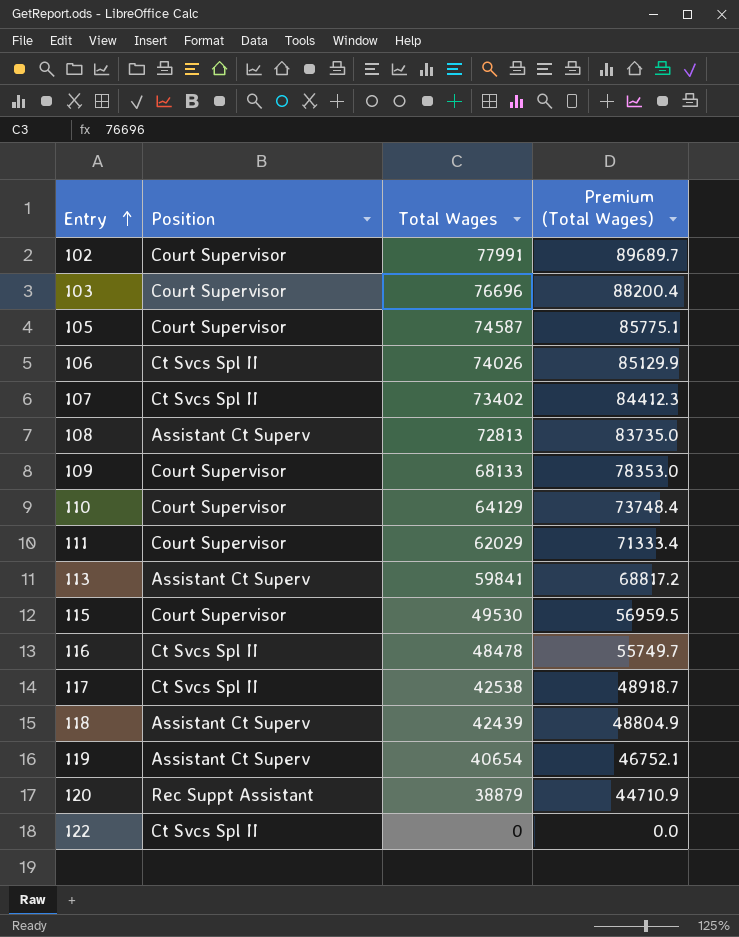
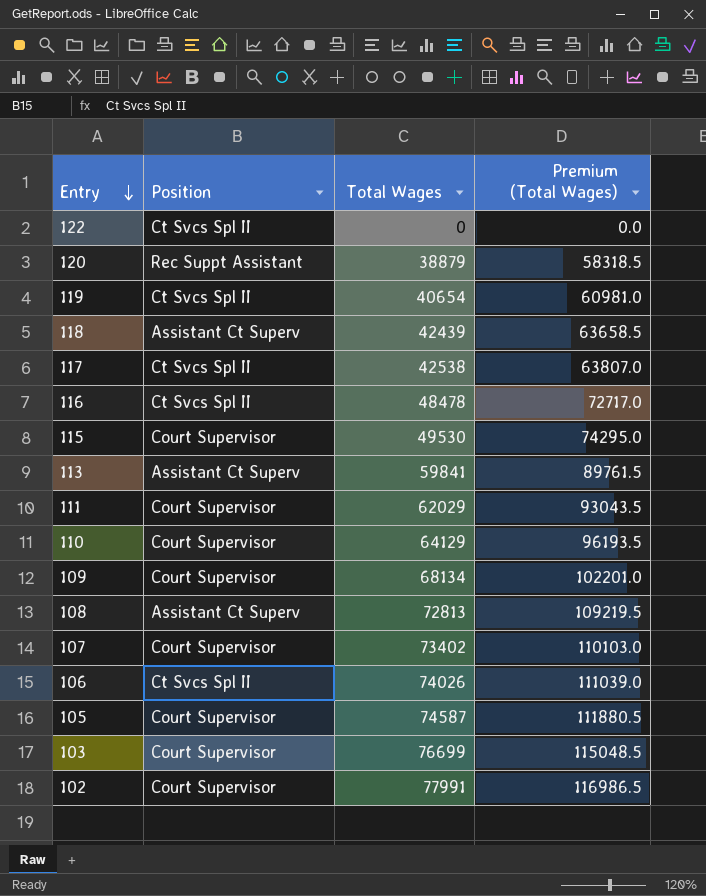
row order: Entry ascending -> Entry descending
column Premium (Total Wages) | formula: [Total Wages] * 1.15 -> [Total Wages] * 1.5
119 | Position: Assistant Ct Superv -> Ct Svcs Spl II
109 | Total Wages: 68133 -> 68134
107 | Position: Ct Svcs Spl II -> Court Supervisor
103 | Total Wages: 76696 -> 76699

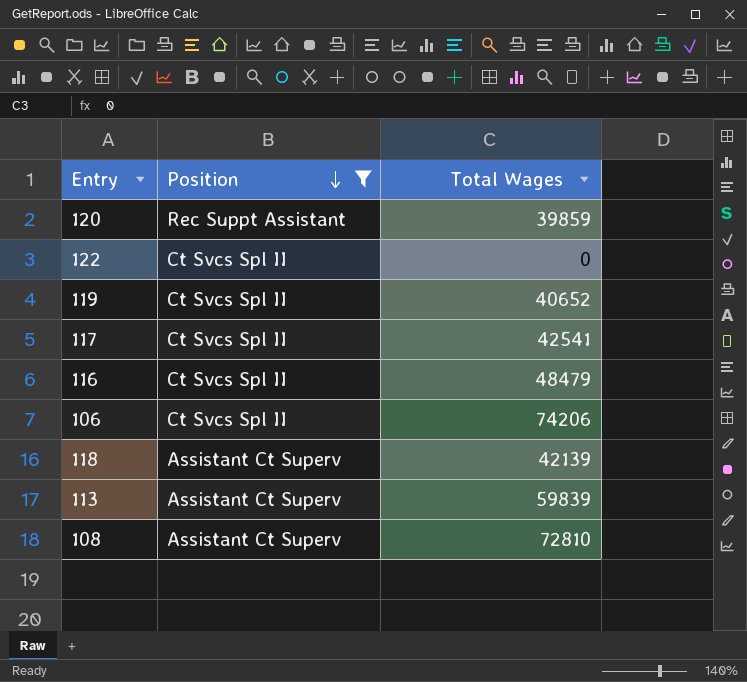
filter: none -> Position != Court Supervisor
row order: Entry descending -> Position descending
column Premium (Total Wages) | formula: [Total Wages] * 1.5 -> none
120 | Total Wages: 38879 -> 39859
119 | Total Wages: 40654 -> 40652
117 | Total Wages: 42538 -> 42541
116 | Total Wages: 48478 -> 48479
106 | Total Wages: 74026 -> 74206
118 | Total Wages: 42439 -> 42139
113 | Total Wages: 59841 -> 59839
108 | Total Wages: 72813 -> 72810

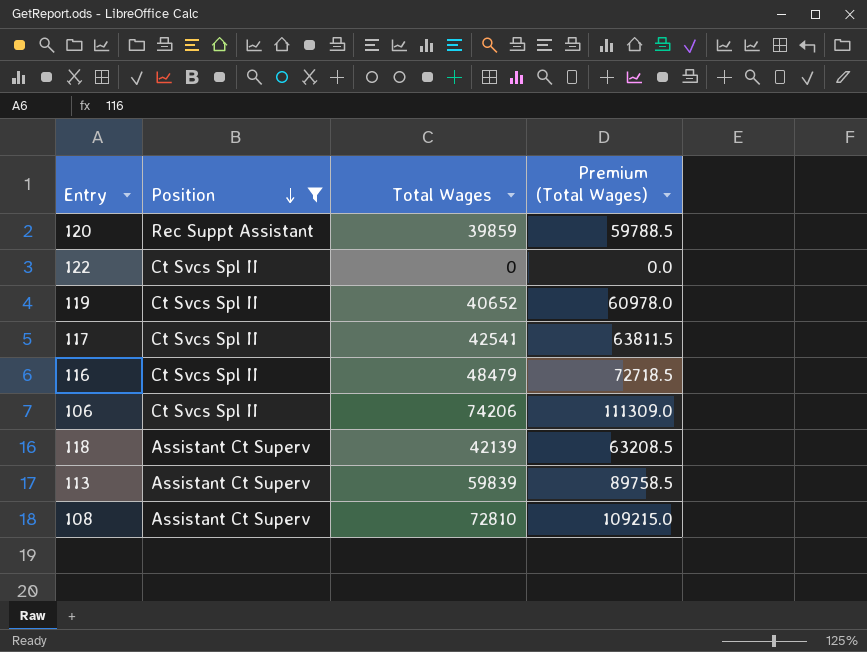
column Premium (Total Wages) | formula: none -> [Total Wages] * 1.5

